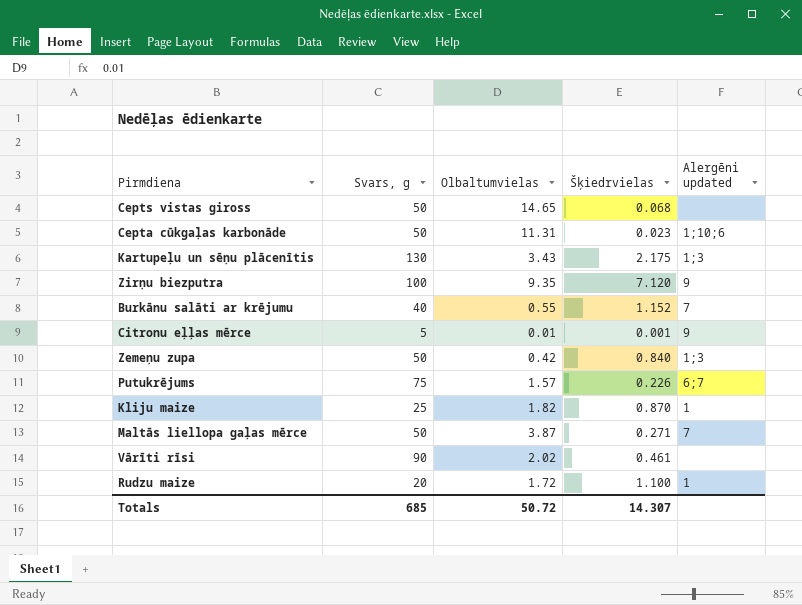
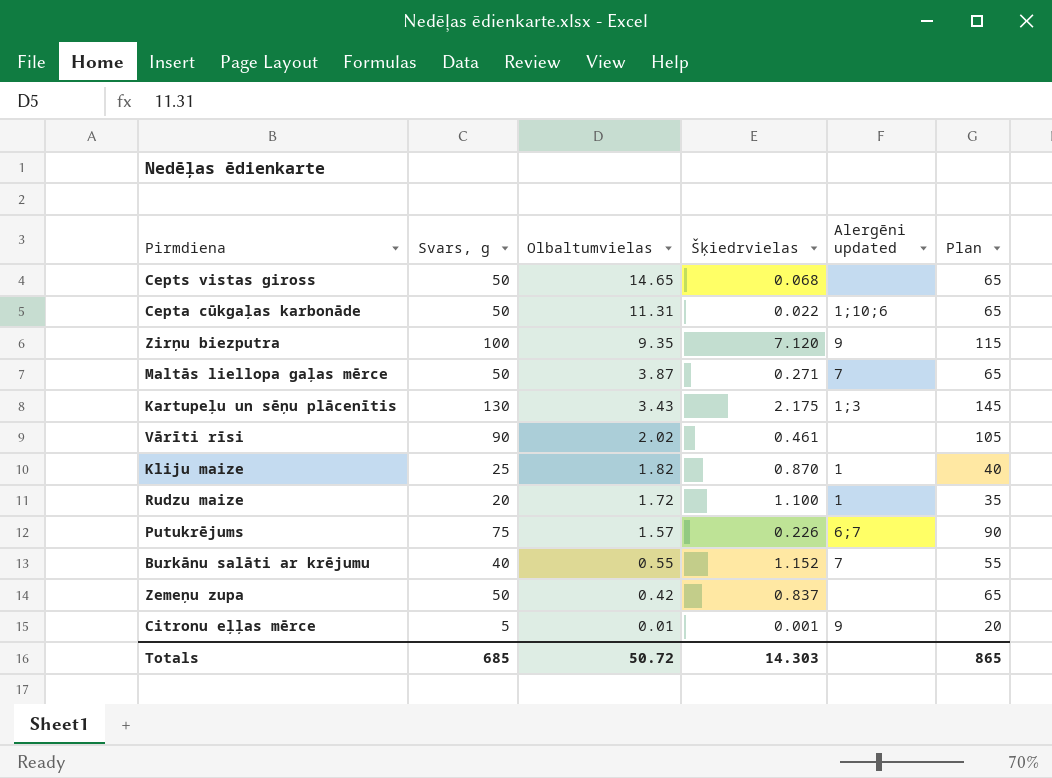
row order: none -> Olbaltumvielas descending
column Plan | formula: none -> [Svars, g] + 15
Cepta cūkgaļas karbonāde | Šķiedrvielas: 0.023 -> 0.022
Zemeņu zupa | Šķiedrvielas: 0.840 -> 0.837
Zemeņu zupa | Alergēni updated: 1;3 -> none
Totals | Šķiedrvielas: 14.307 -> 14.303

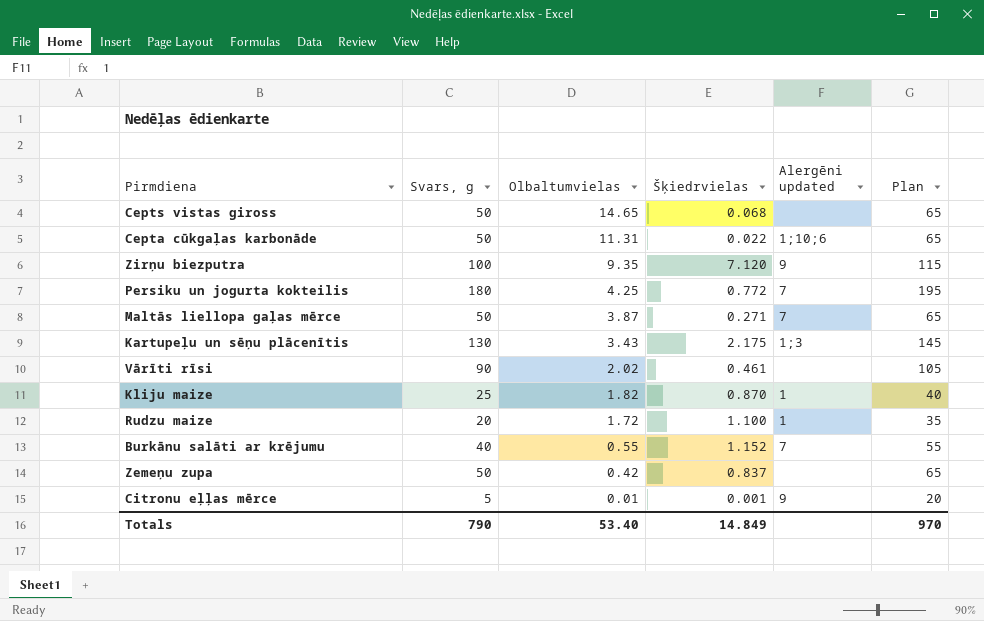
row Putukrējums: 75 | 1.57 | 0.226 | 6;7 | 90 -> none
row Persiku un jogurta kokteilis: none -> 180 | 4.25 | 0.772 | 7 | 195
Totals | Svars, g: 685 -> 790
Totals | Olbaltumvielas: 50.72 -> 53.40
Totals | Šķiedrvielas: 14.303 -> 14.849
Totals | Plan: 865 -> 970

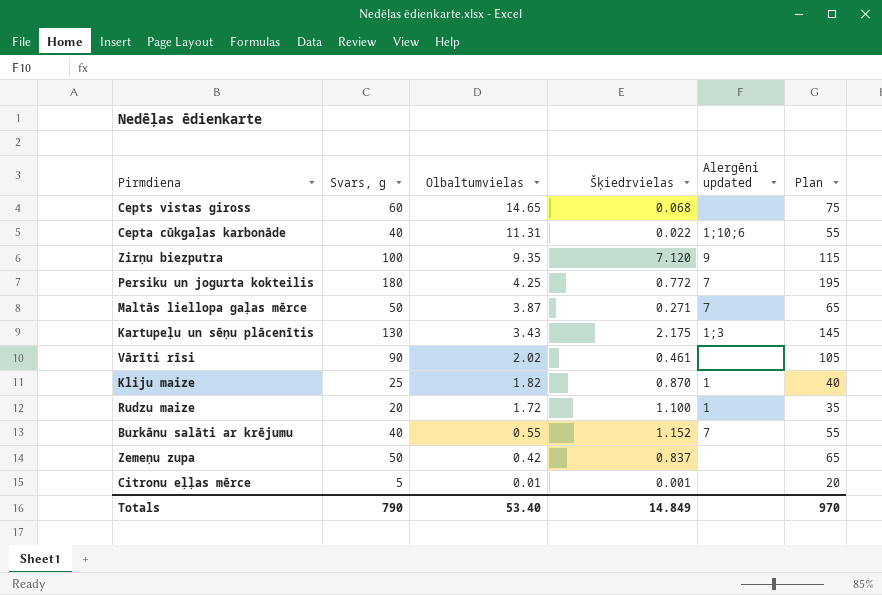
Cepts vistas giross | Svars, g: 50 -> 60
Cepts vistas giross | Plan: 65 -> 75
Cepta cūkgaļas karbonāde | Svars, g: 50 -> 40
Cepta cūkgaļas karbonāde | Plan: 65 -> 55
Citronu eļļas mērce | Alergēni updated: 9 -> none

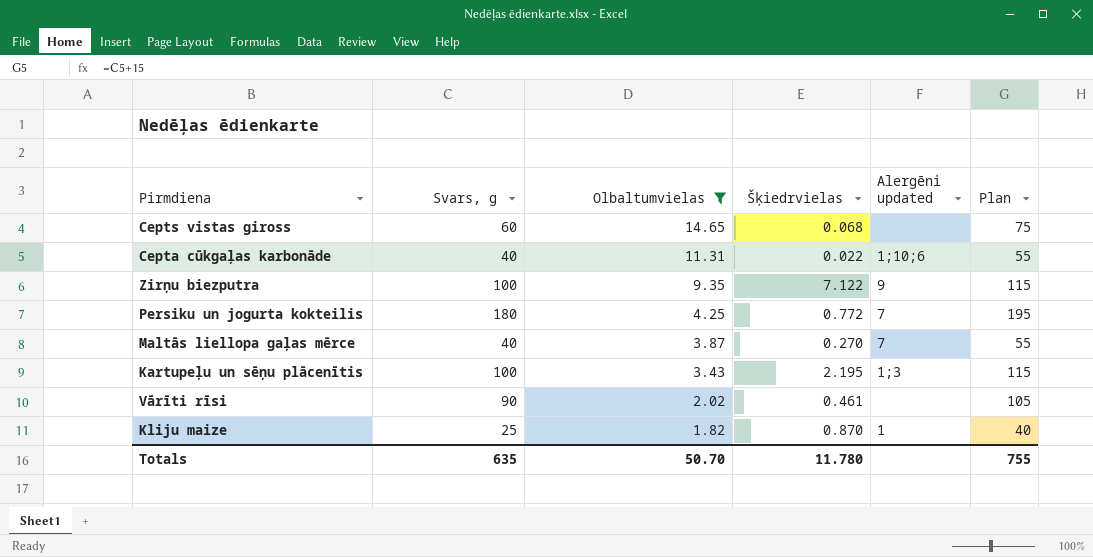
filter: none -> Olbaltumvielas >= 1.82
Zirņu biezputra | Šķiedrvielas: 7.120 -> 7.122
Maltās liellopa gaļas mērce | Svars, g: 50 -> 40
Maltās liellopa gaļas mērce | Šķiedrvielas: 0.271 -> 0.270
Maltās liellopa gaļas mērce | Plan: 65 -> 55
Kartupeļu un sēņu plācenītis | Svars, g: 130 -> 100
Kartupeļu un sēņu plācenītis | Šķiedrvielas: 2.175 -> 2.195
Kartupeļu un sēņu plācenītis | Plan: 145 -> 115
Totals | Svars, g: 790 -> 635
Totals | Olbaltumvielas: 53.40 -> 50.70
Totals | Šķiedrvielas: 14.849 -> 11.780
Totals | Plan: 970 -> 755

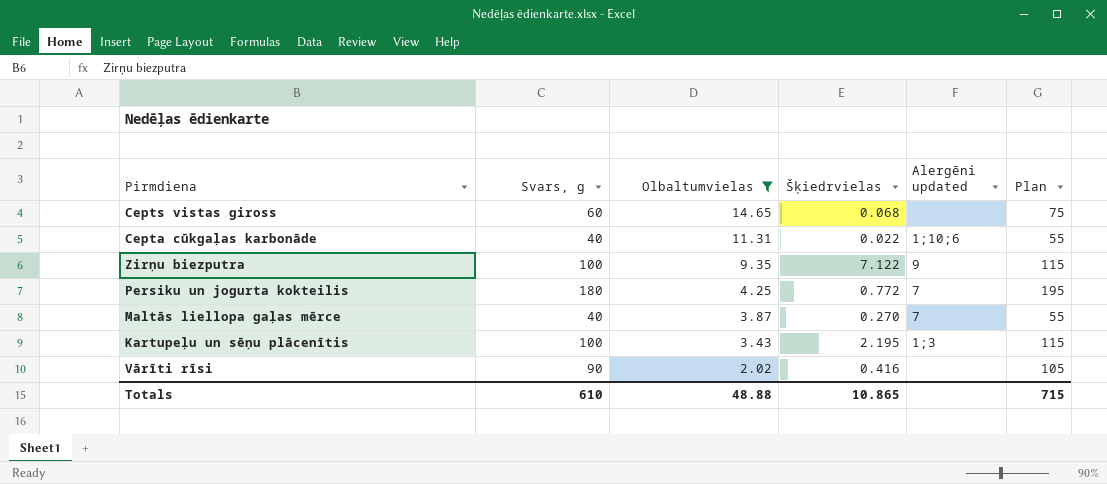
row Kliju maize: 25 | 1.82 | 0.870 | 1 | 40 -> none
Vārīti rīsi | Šķiedrvielas: 0.461 -> 0.416
Totals | Svars, g: 635 -> 610
Totals | Olbaltumvielas: 50.70 -> 48.88
Totals | Šķiedrvielas: 11.780 -> 10.865
Totals | Plan: 755 -> 715

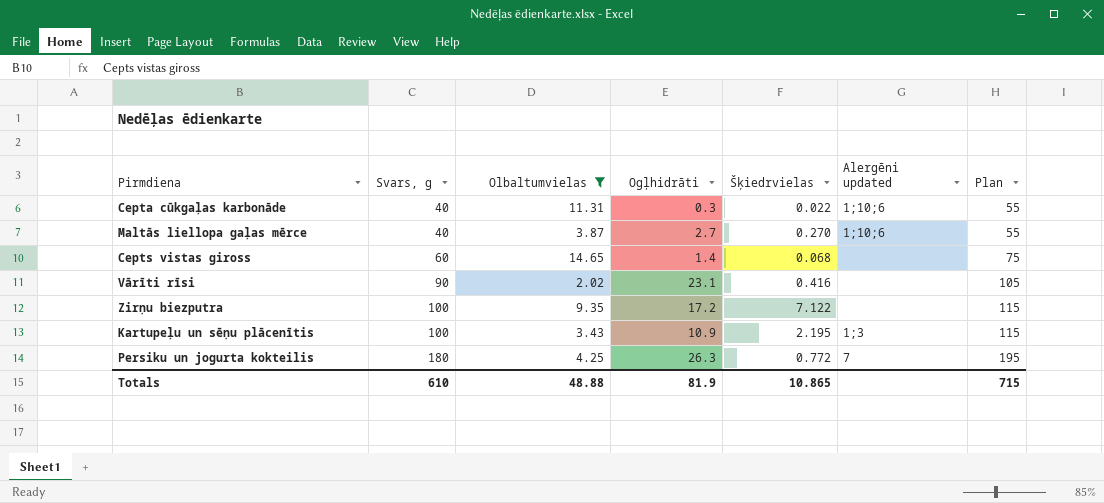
row order: Olbaltumvielas descending -> Svars, g ascending
column Ogļhidrāti | position: none -> 4
Maltās liellopa gaļas mērce | Alergēni updated: 7 -> 1;10;6
Zirņu biezputra | Alergēni updated: 9 -> none

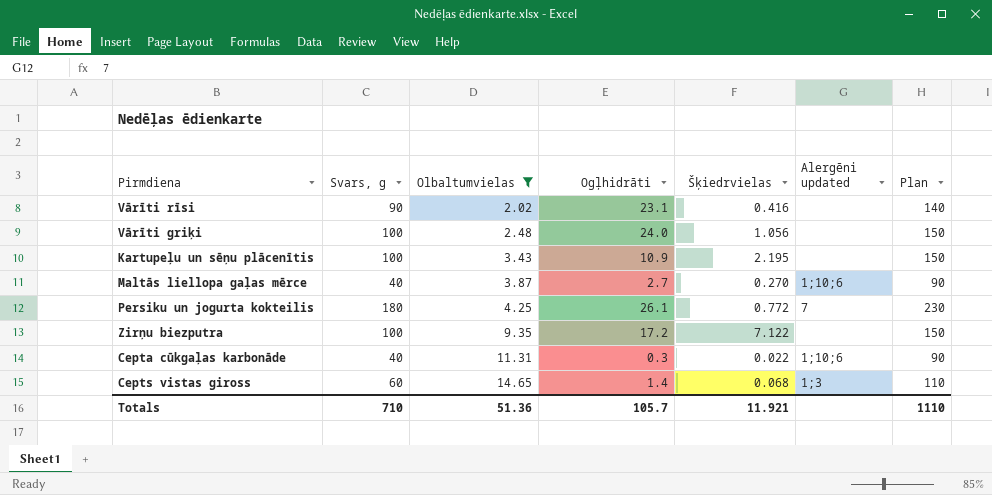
row order: Svars, g ascending -> Olbaltumvielas ascending
column Plan | formula: [Svars, g] + 15 -> [Svars, g] + 50
row Vārīti griķi: none -> 100 | 2.48 | 24.0 | 1.056 | none | 150
Kartupeļu un sēņu plācenītis | Alergēni updated: 1;3 -> none
Persiku un jogurta kokteilis | Ogļhidrāti: 26.3 -> 26.1
Cepts vistas giross | Alergēni updated: none -> 1;3
Totals | Svars, g: 610 -> 710
Totals | Olbaltumvielas: 48.88 -> 51.36
Totals | Ogļhidrāti: 81.9 -> 105.7
Totals | Šķiedrvielas: 10.865 -> 11.921
Totals | Plan: 715 -> 1110

